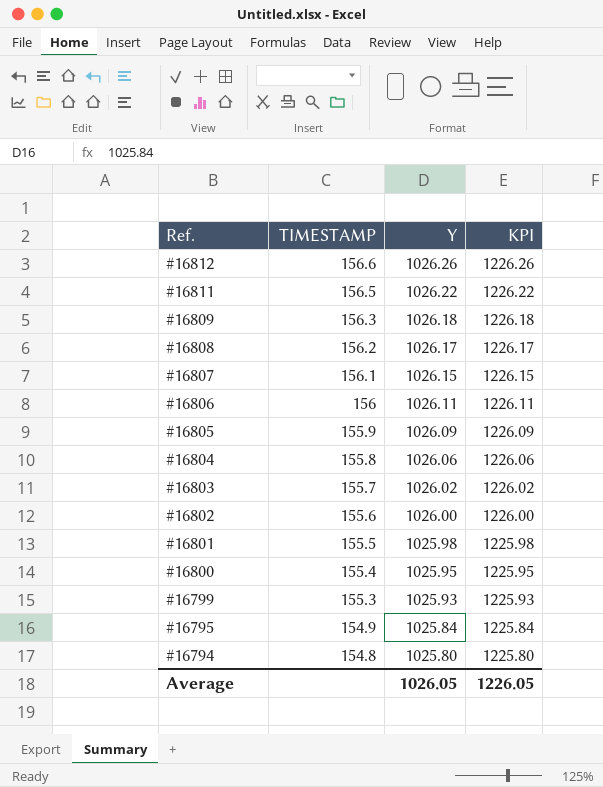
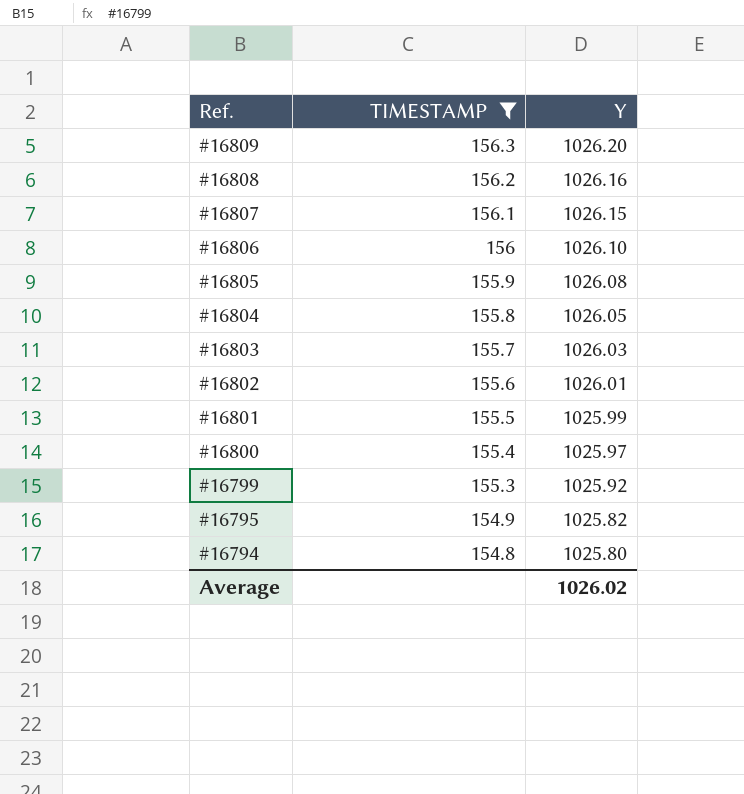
filter: none -> TIMESTAMP <= 156.3
column KPI | formula: [Y] + 200 -> none
#16809 | Y: 1026.18 -> 1026.20
#16808 | Y: 1026.17 -> 1026.16
#16806 | Y: 1026.11 -> 1026.10
#16805 | Y: 1026.09 -> 1026.08
#16804 | Y: 1026.06 -> 1026.05
#16803 | Y: 1026.02 -> 1026.03
#16802 | Y: 1026.00 -> 1026.01
#16801 | Y: 1025.98 -> 1025.99
#16800 | Y: 1025.95 -> 1025.97
#16799 | Y: 1025.93 -> 1025.92
#16795 | Y: 1025.84 -> 1025.82
Average | Y: 1026.05 -> 1026.02

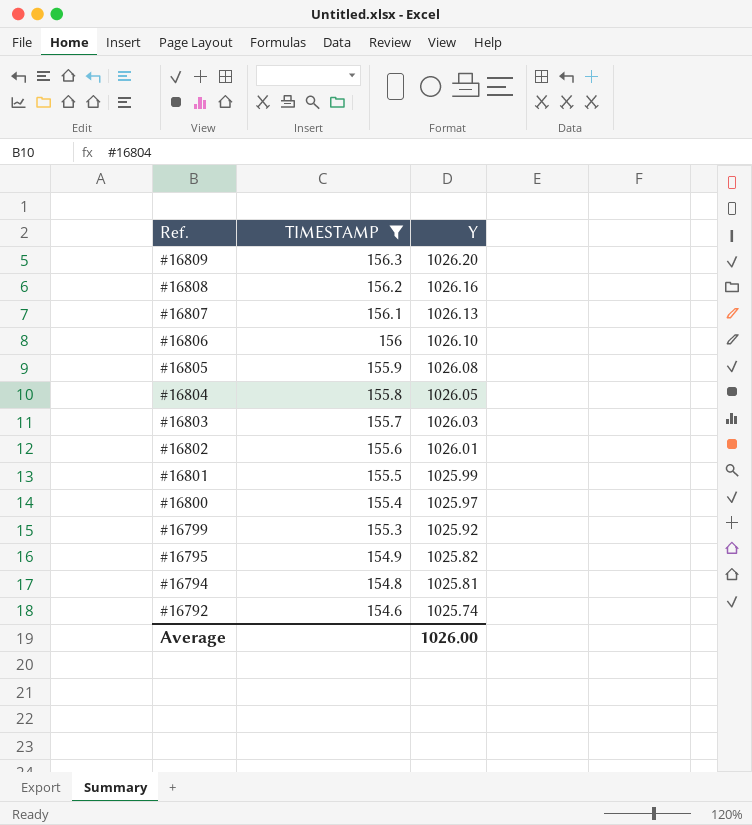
#16807 | Y: 1026.15 -> 1026.13
#16794 | Y: 1025.80 -> 1025.81
row #16792: none -> 154.6 | 1025.74
Average | Y: 1026.02 -> 1026.00

